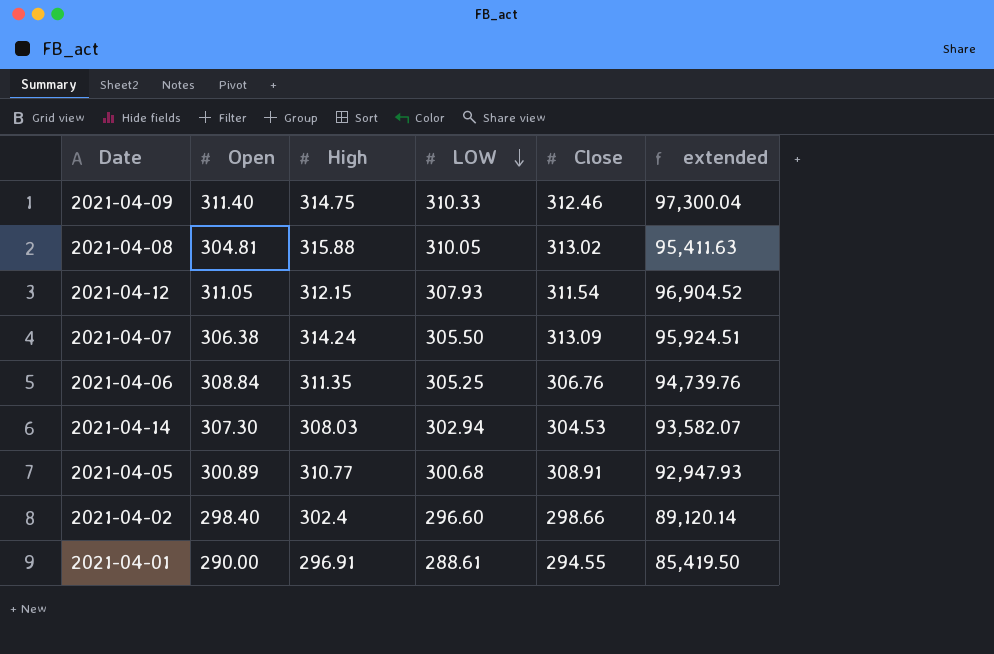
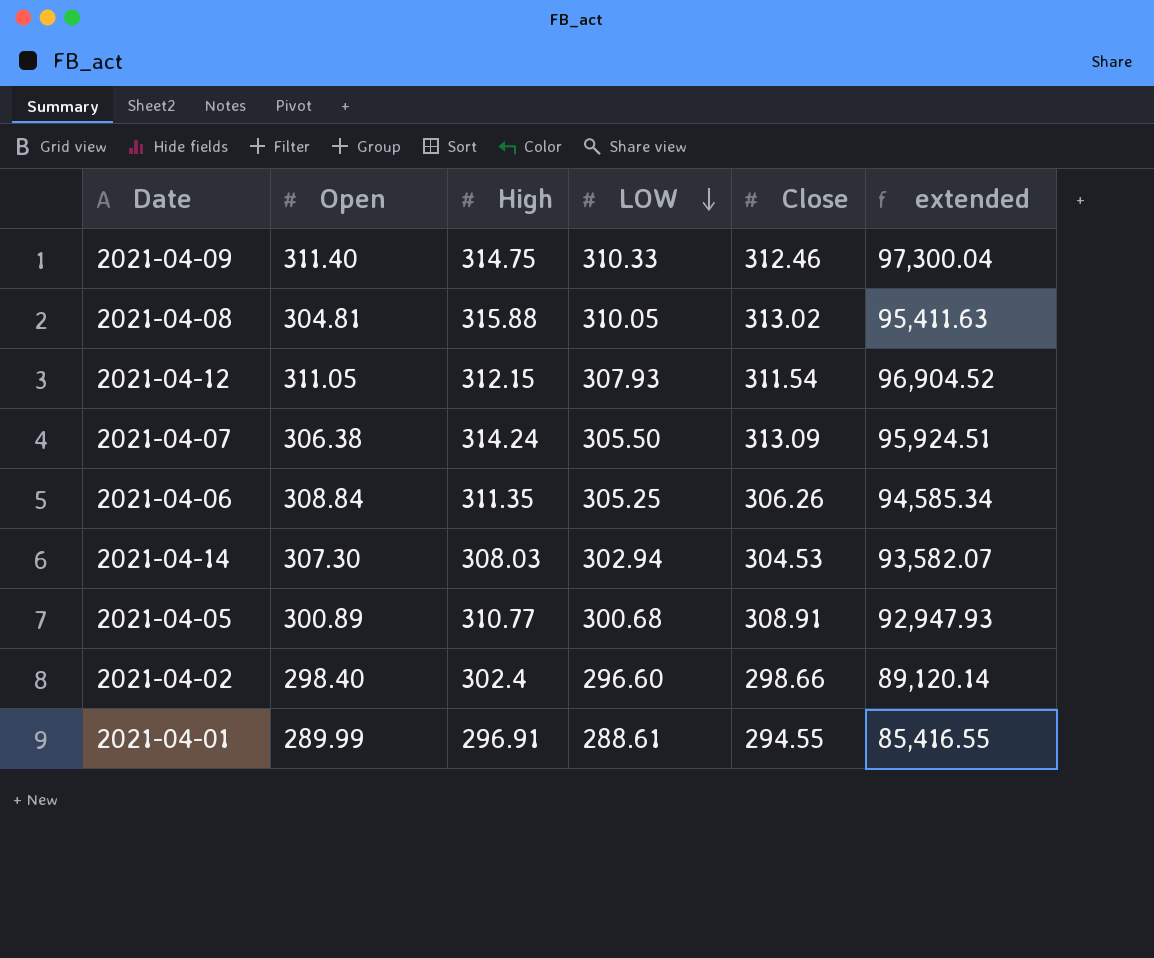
2021-04-06 | Close: 306.76 -> 306.26
2021-04-06 | extended: 94,739.76 -> 94,585.34
2021-04-01 | Open: 290.00 -> 289.99
2021-04-01 | extended: 85,419.50 -> 85,416.55

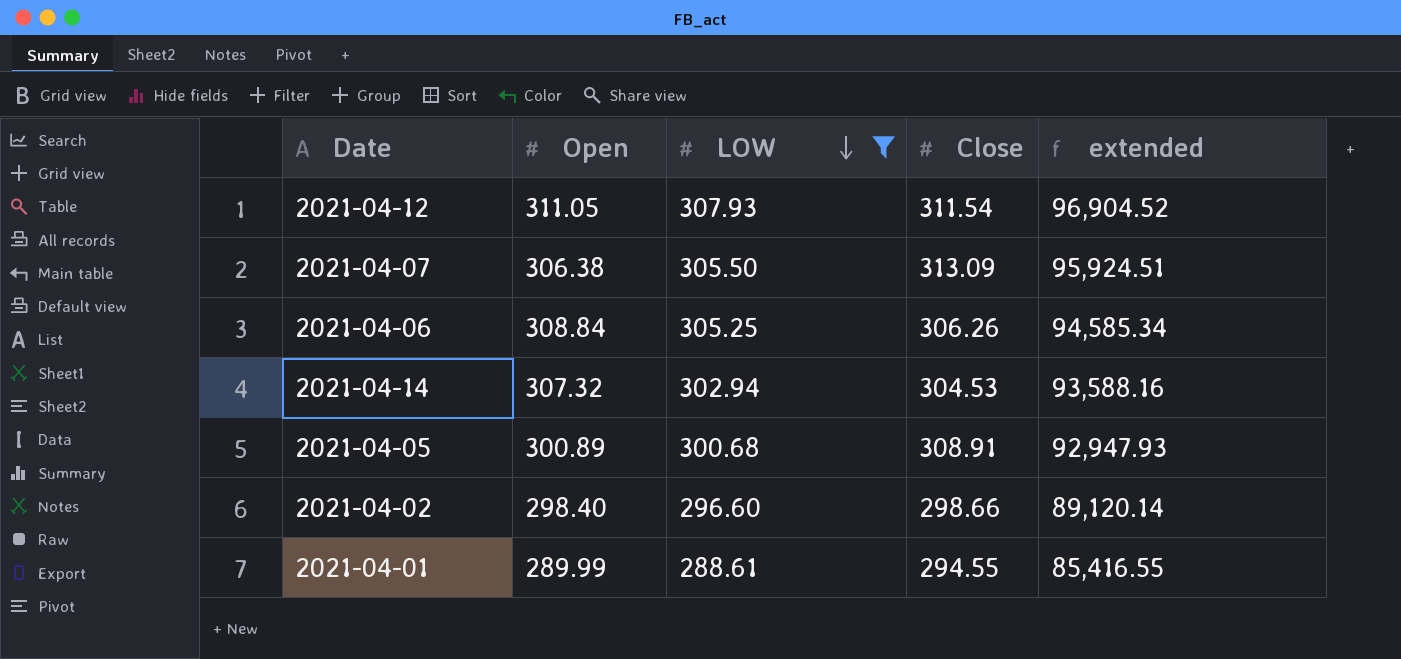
filter: none -> LOW <= 307.93
column High | position: 3 -> none
2021-04-14 | Open: 307.30 -> 307.32
2021-04-14 | extended: 93,582.07 -> 93,588.16

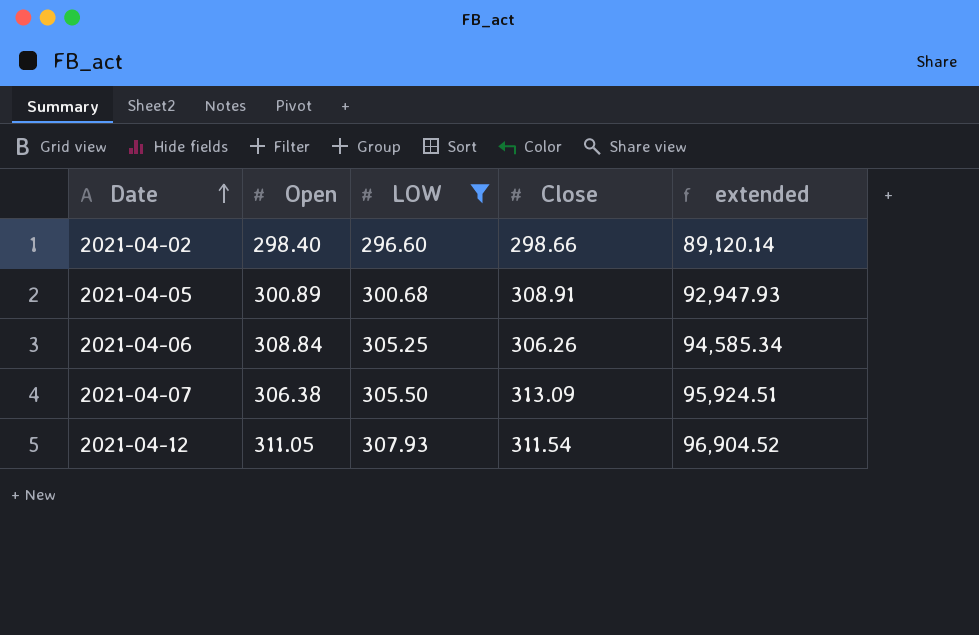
row order: LOW descending -> Date ascending
row 2021-04-14: 307.32 | 302.94 | 304.53 | 93,588.16 -> none
row 2021-04-01: 289.99 | 288.61 | 294.55 | 85,416.55 -> none

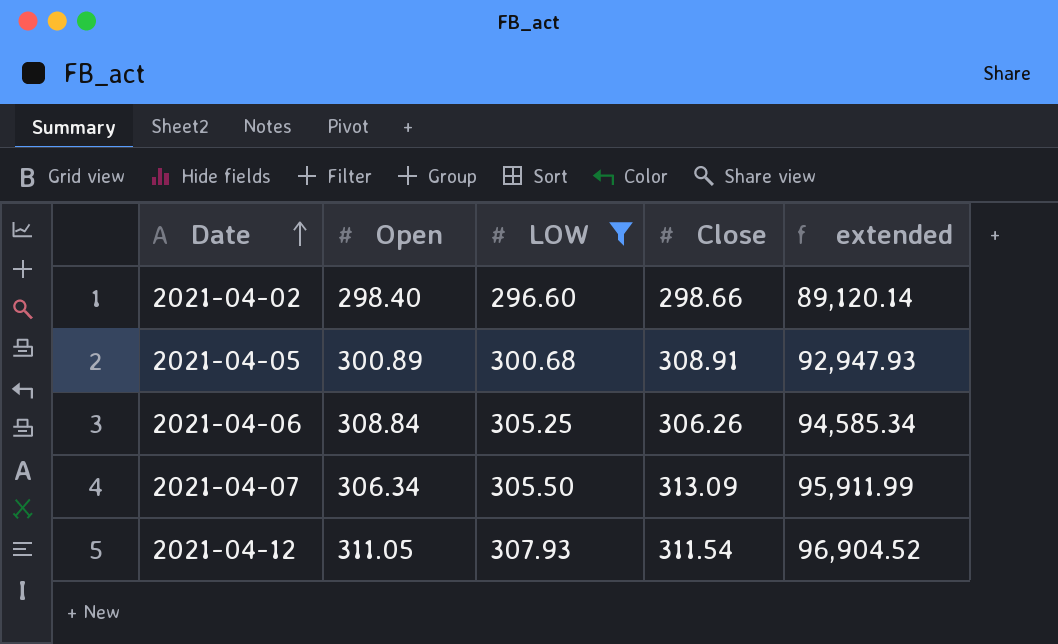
2021-04-07 | Open: 306.38 -> 306.34
2021-04-07 | extended: 95,924.51 -> 95,911.99

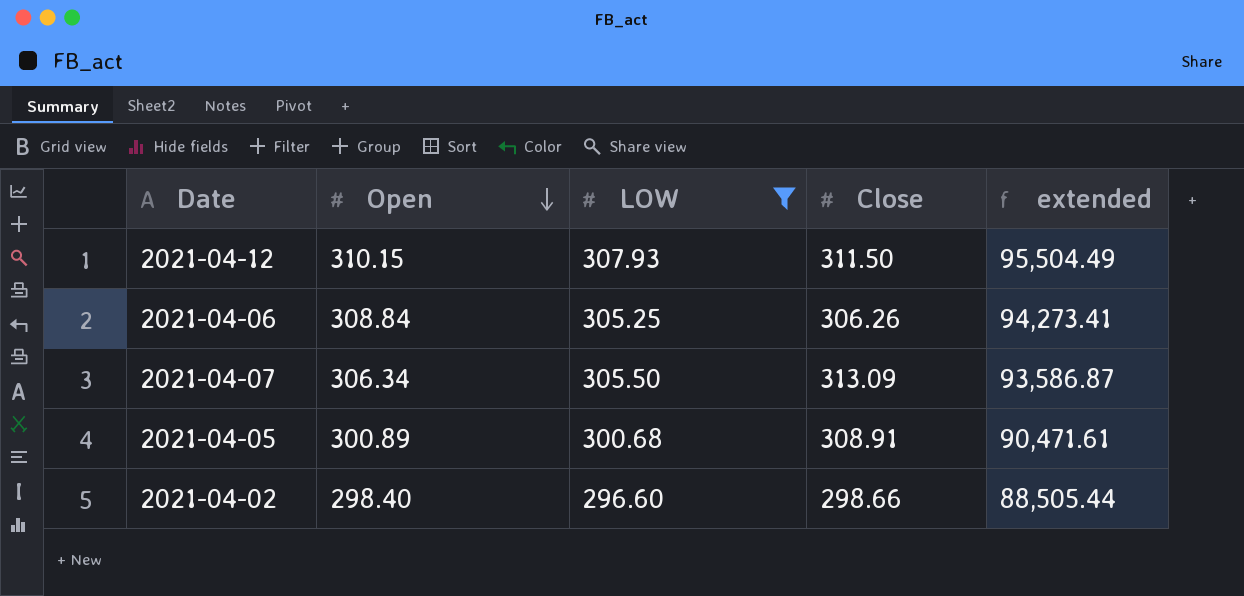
row order: Date ascending -> Open descending
column extended | formula: [Open] * [Close] -> [Open] * [LOW]
2021-04-12 | Open: 311.05 -> 310.15
2021-04-12 | Close: 311.54 -> 311.50

